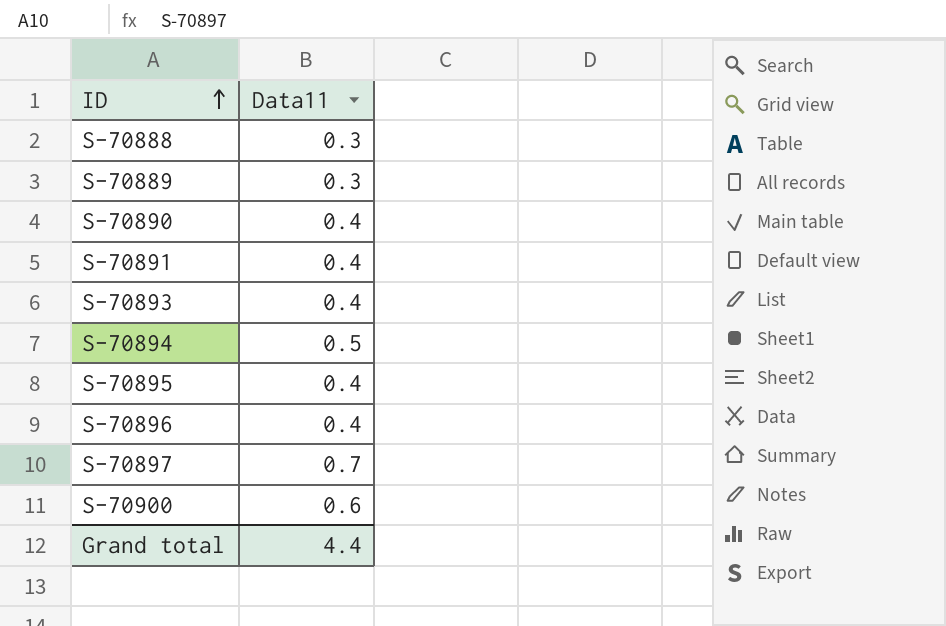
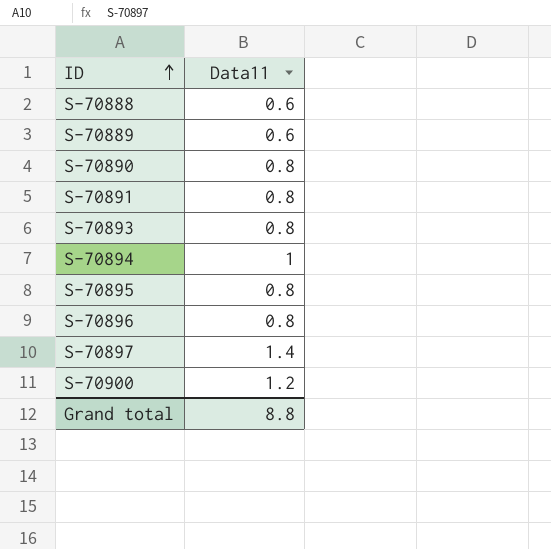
S-70888 | Data11: 0.3 -> 0.6
S-70889 | Data11: 0.3 -> 0.6
S-70890 | Data11: 0.4 -> 0.8
S-70891 | Data11: 0.4 -> 0.8
S-70893 | Data11: 0.4 -> 0.8
S-70894 | Data11: 0.5 -> 1
S-70895 | Data11: 0.4 -> 0.8
S-70896 | Data11: 0.4 -> 0.8
S-70897 | Data11: 0.7 -> 1.4
S-70900 | Data11: 0.6 -> 1.2
Grand total | Data11: 4.4 -> 8.8

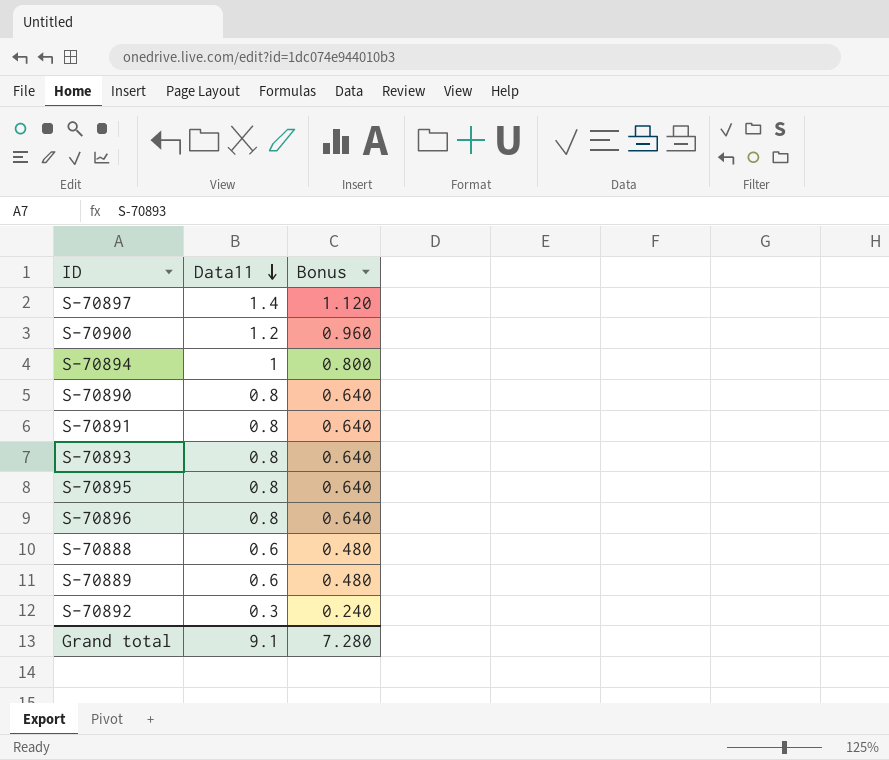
row order: ID ascending -> Data11 descending
column Bonus | formula: none -> [Data11] * 0.8
row S-70892: none -> 0.3 | 0.240
Grand total | Data11: 8.8 -> 9.1

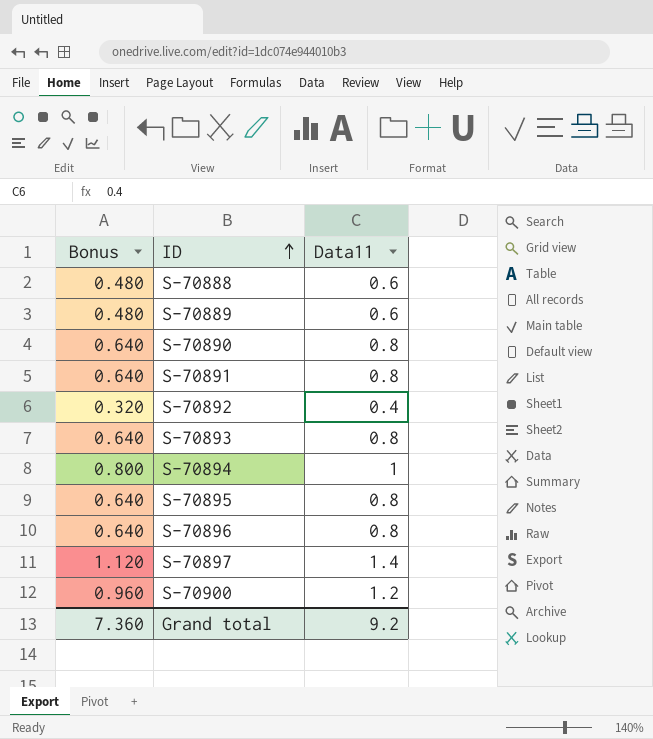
row order: Data11 descending -> ID ascending
column Bonus | position: 3 -> 1
S-70892 | Bonus: 0.240 -> 0.320
S-70892 | Data11: 0.3 -> 0.4
Grand total | Bonus: 7.280 -> 7.360
Grand total | Data11: 9.1 -> 9.2

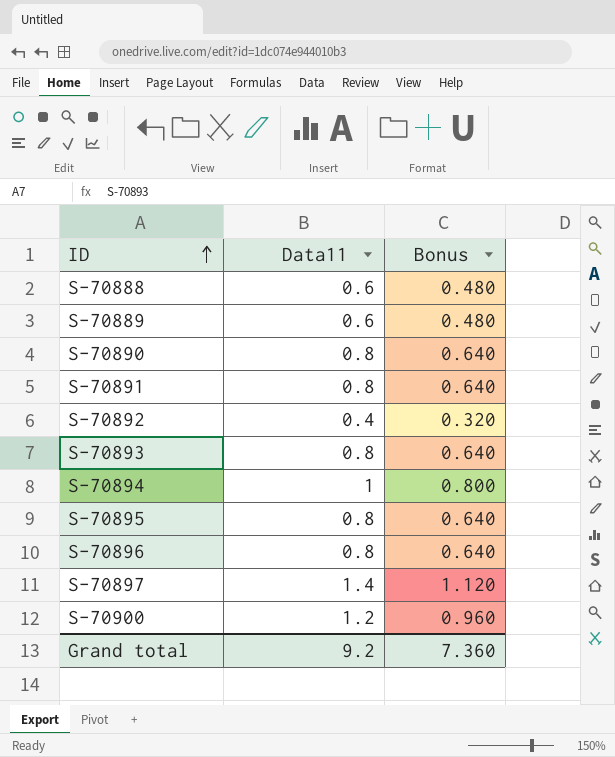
column Bonus | position: 1 -> 3

